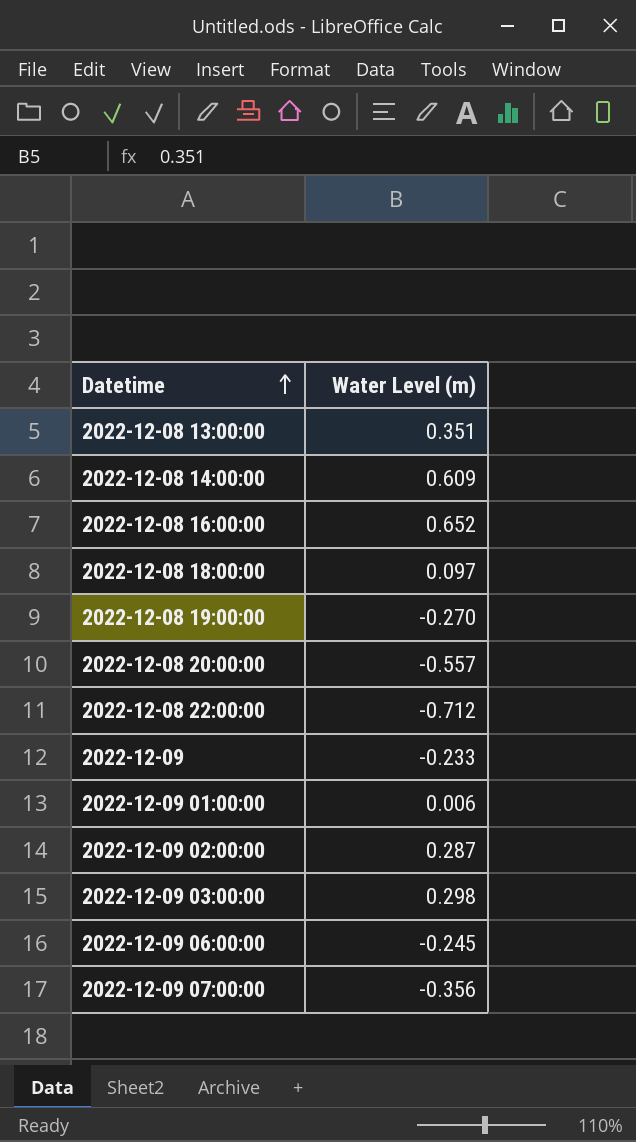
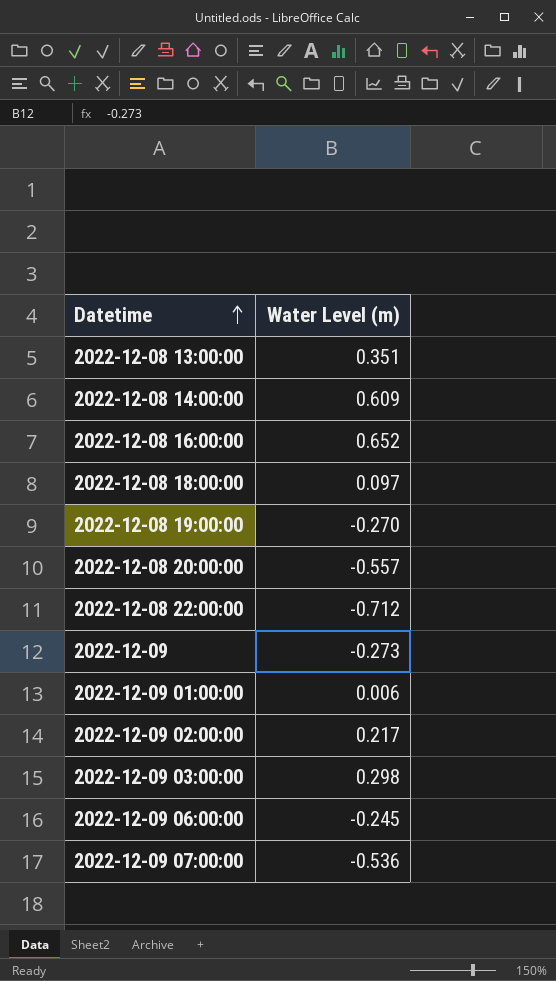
2022-12-09 | Water Level (m): -0.233 -> -0.273
2022-12-09 02:00:00 | Water Level (m): 0.287 -> 0.217
2022-12-09 07:00:00 | Water Level (m): -0.356 -> -0.536

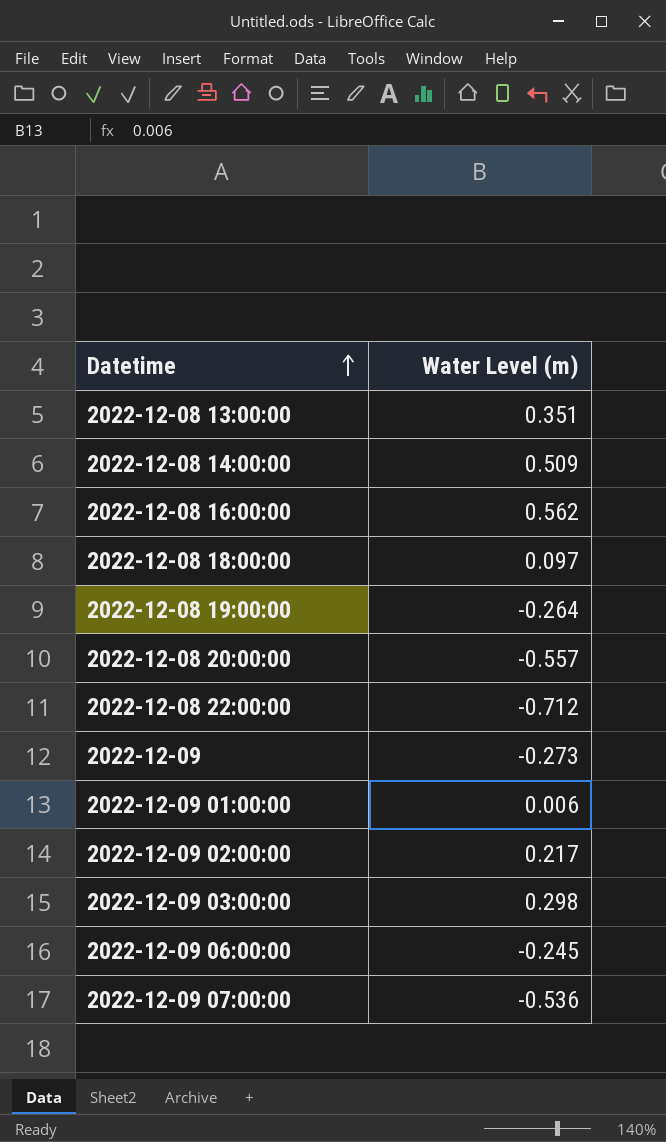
2022-12-08 14:00:00 | Water Level (m): 0.609 -> 0.509
2022-12-08 16:00:00 | Water Level (m): 0.652 -> 0.562
2022-12-08 19:00:00 | Water Level (m): -0.270 -> -0.264

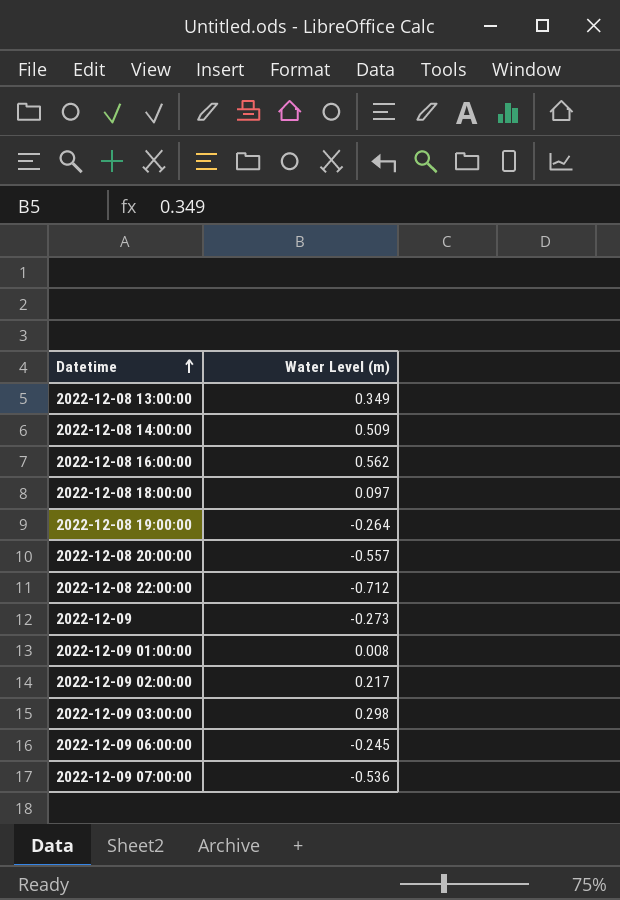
2022-12-08 13:00:00 | Water Level (m): 0.351 -> 0.349
2022-12-09 01:00:00 | Water Level (m): 0.006 -> 0.008

